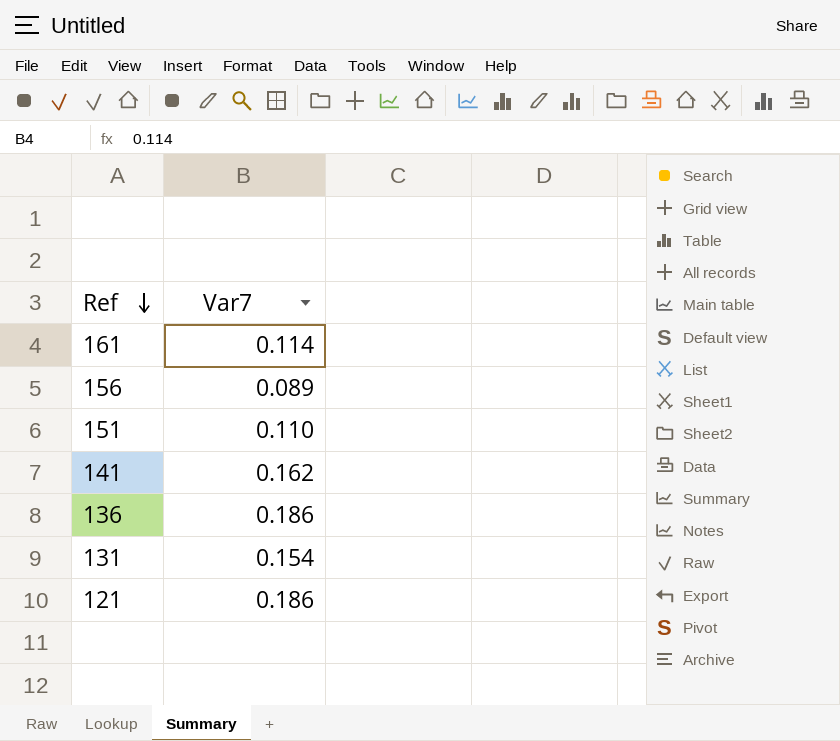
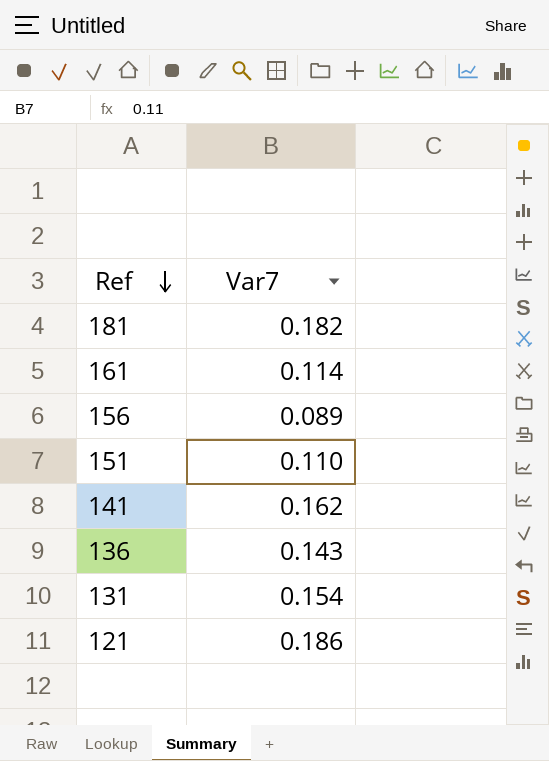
row 181: none -> 0.182
136 | Var7: 0.186 -> 0.143

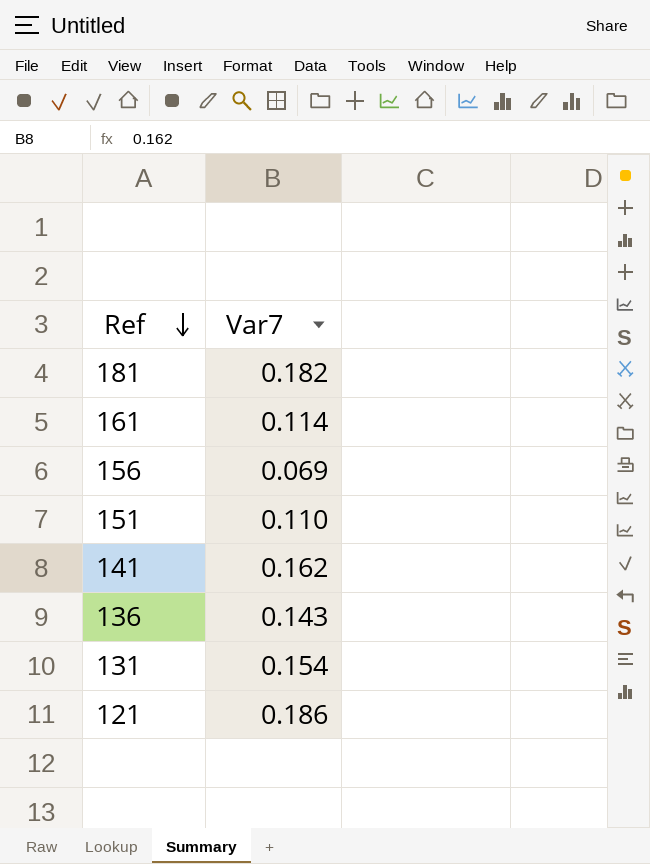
156 | Var7: 0.089 -> 0.069

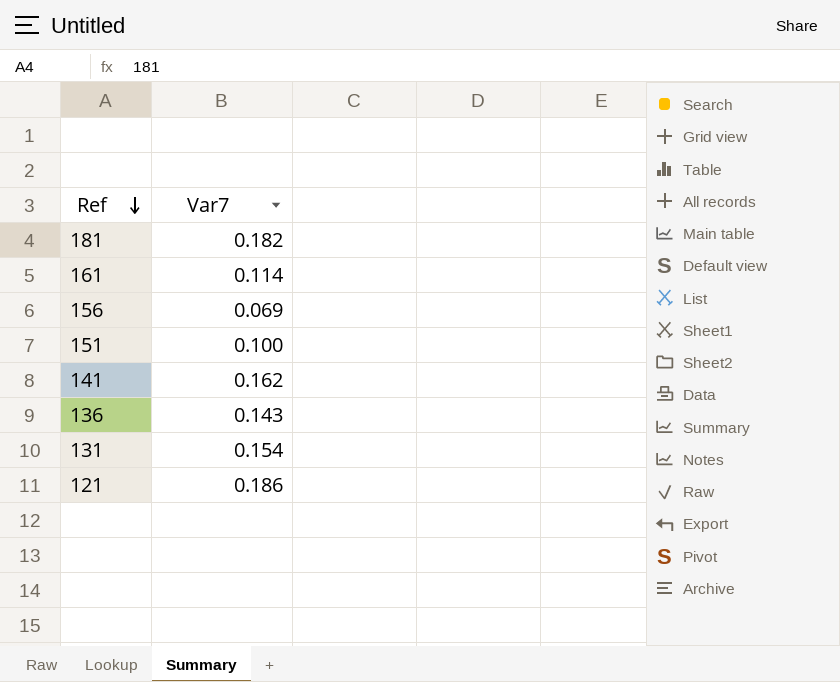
151 | Var7: 0.110 -> 0.100

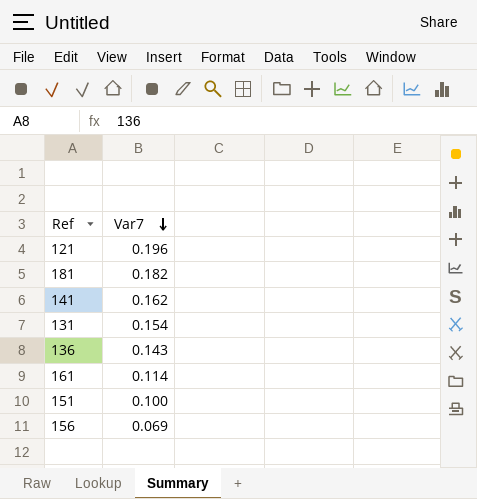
row order: Ref descending -> Var7 descending
121 | Var7: 0.186 -> 0.196

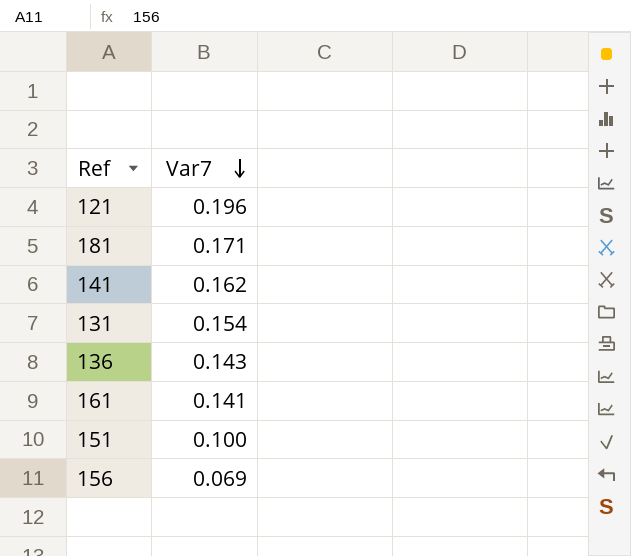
181 | Var7: 0.182 -> 0.171
161 | Var7: 0.114 -> 0.141

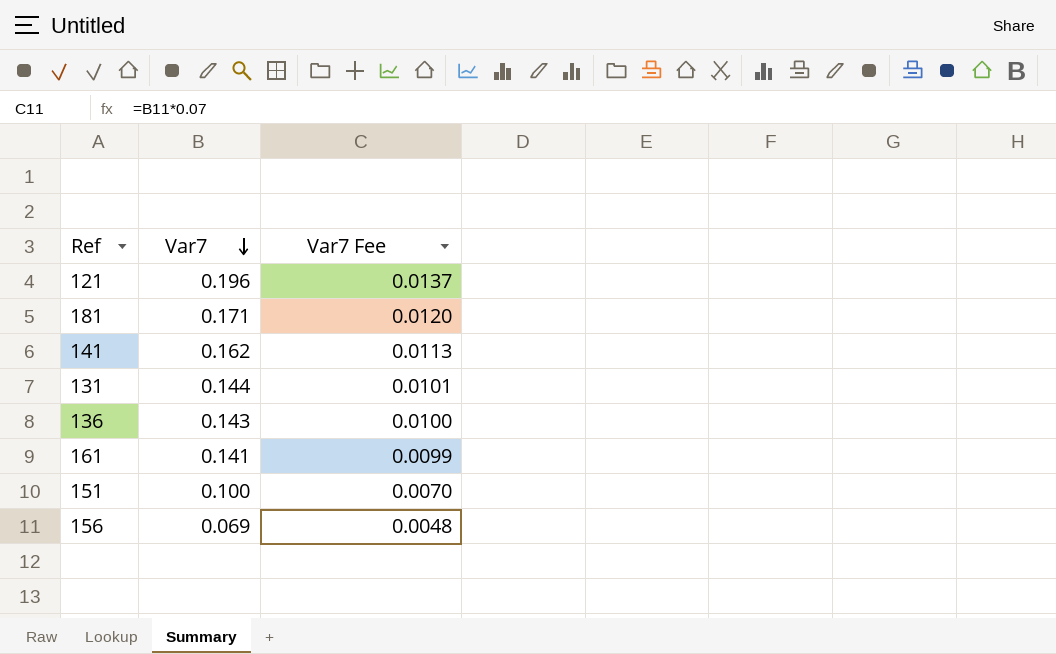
column Var7 Fee | formula: none -> [Var7] * 0.07
131 | Var7: 0.154 -> 0.144

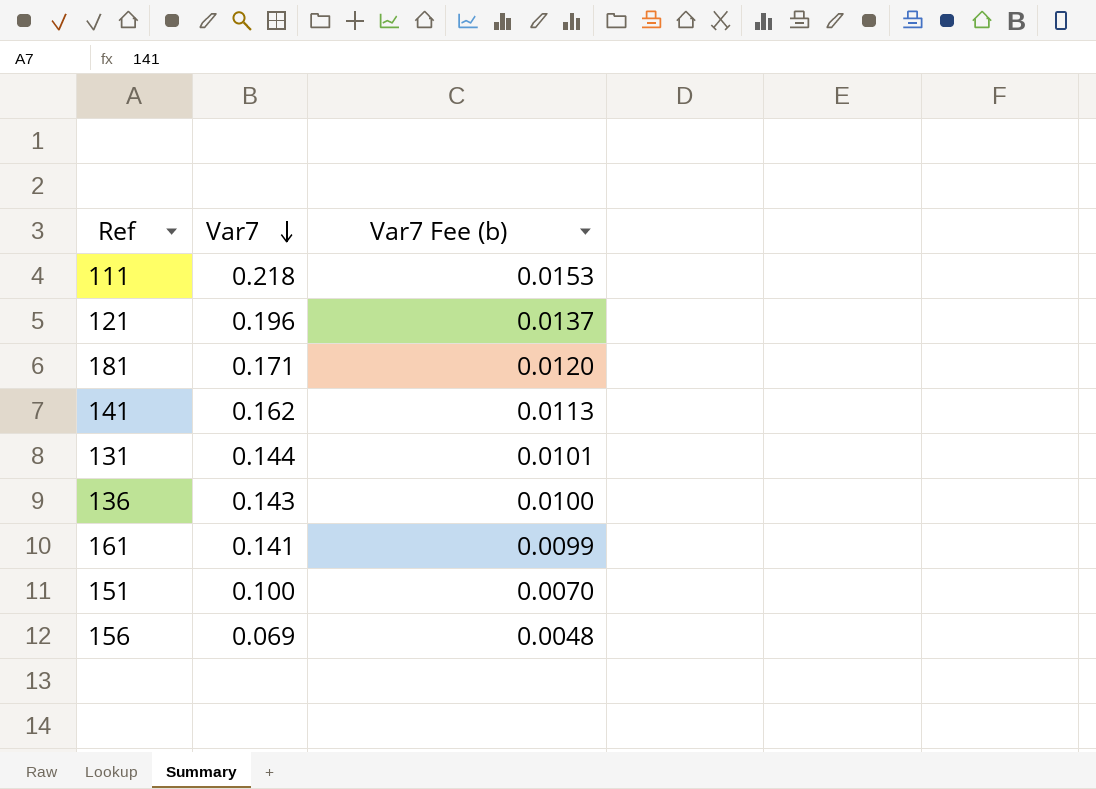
column name: Var7 Fee -> Var7 Fee (b)
row 111: none -> 0.218 | 0.0153

